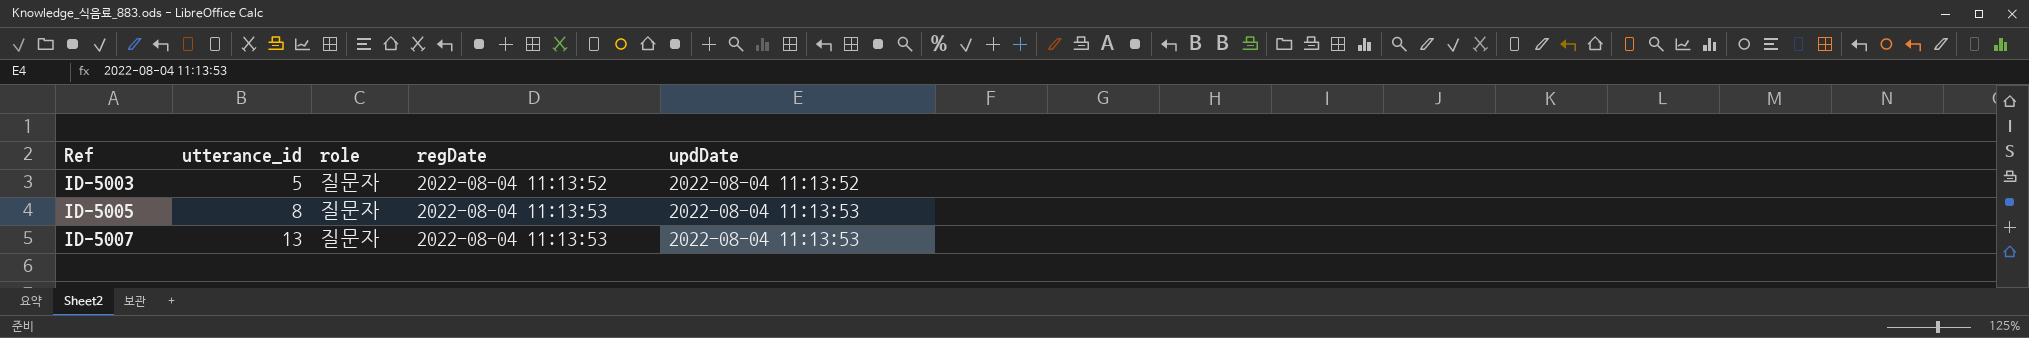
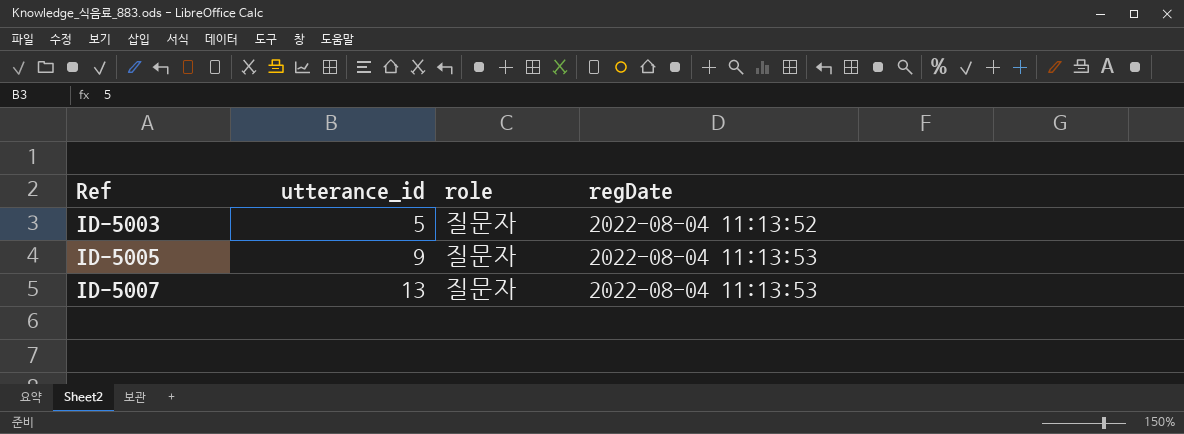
column updDate | position: 5 -> none
ID-5005 | utterance_id: 8 -> 9

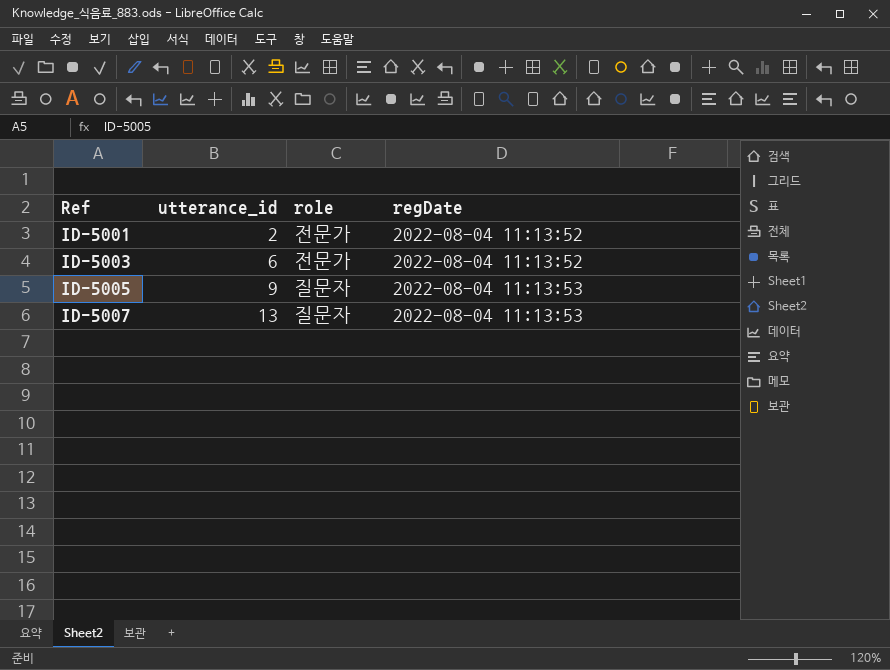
row ID-5001: none -> 2 | 전문가 | 2022-08-04 11:13:52
ID-5003 | utterance_id: 5 -> 6
ID-5003 | role: 질문자 -> 전문가

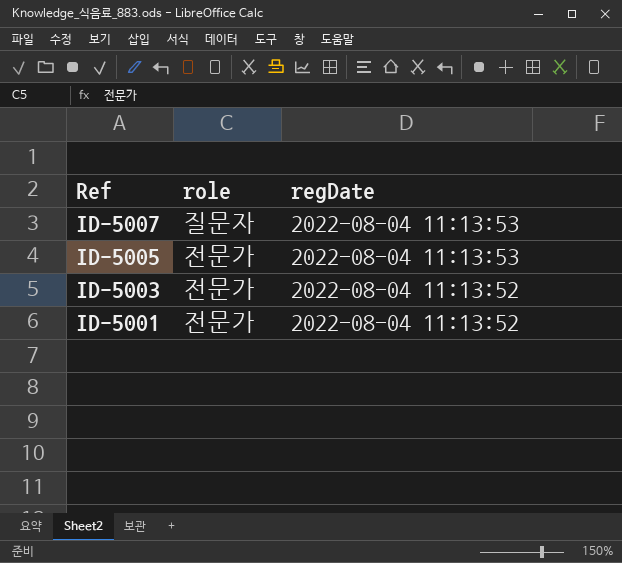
row order: Ref ascending -> Ref descending
column utterance_id | position: 2 -> none
ID-5005 | role: 질문자 -> 전문가

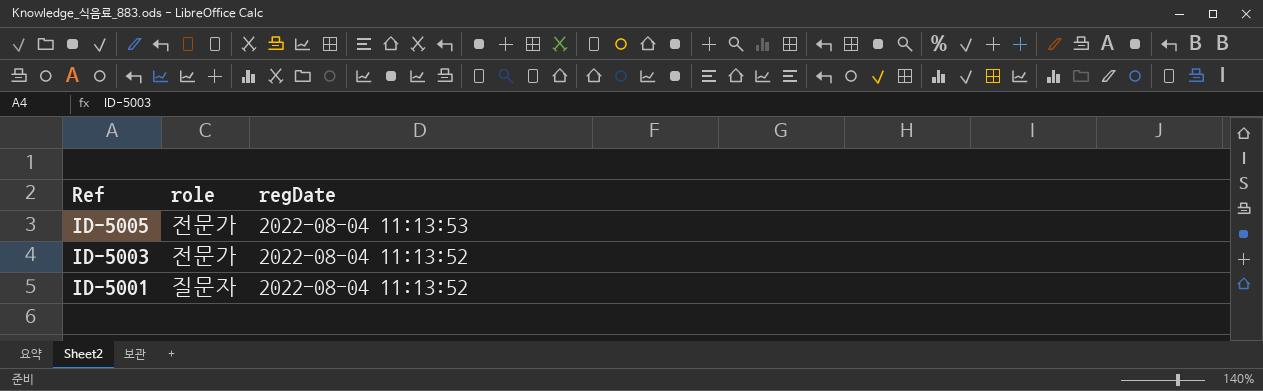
row ID-5007: 질문자 | 2022-08-04 11:13:53 -> none
ID-5001 | role: 전문가 -> 질문자

